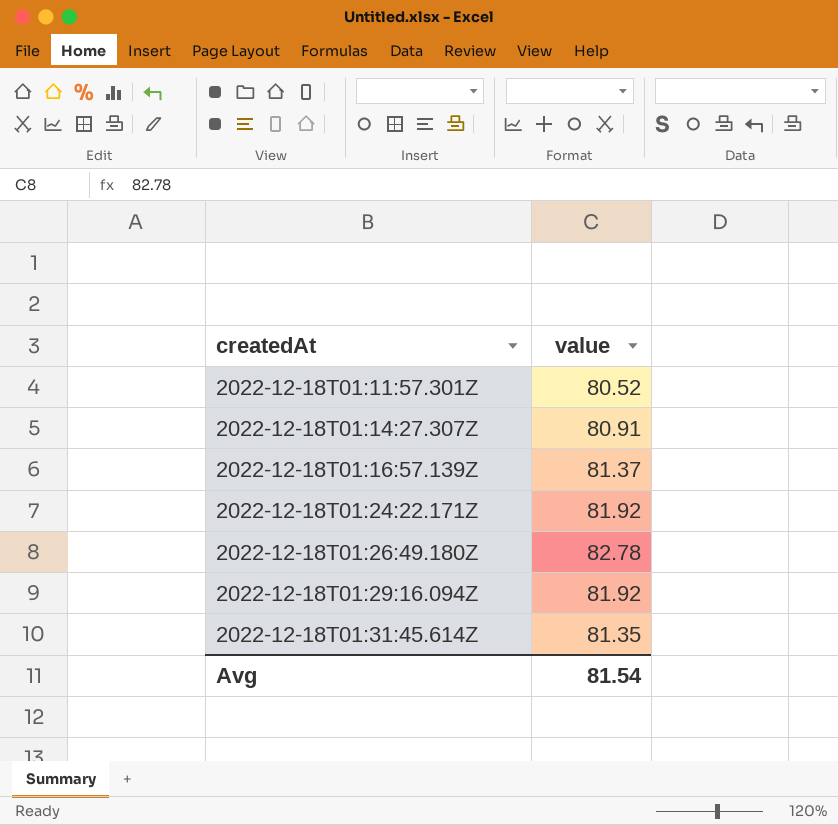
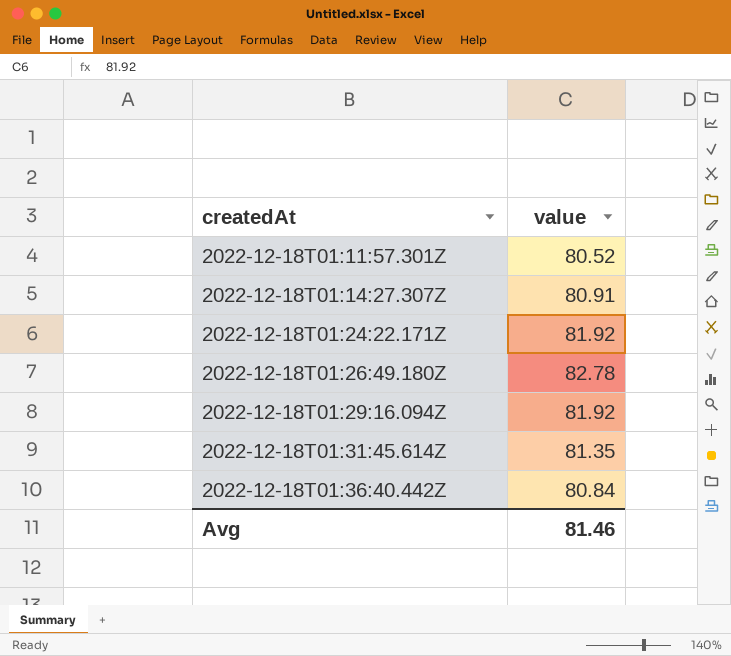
row 2022-12-18T01:16:57.139Z: 81.37 -> none
row 2022-12-18T01:36:40.442Z: none -> 80.84
Avg | value: 81.54 -> 81.46

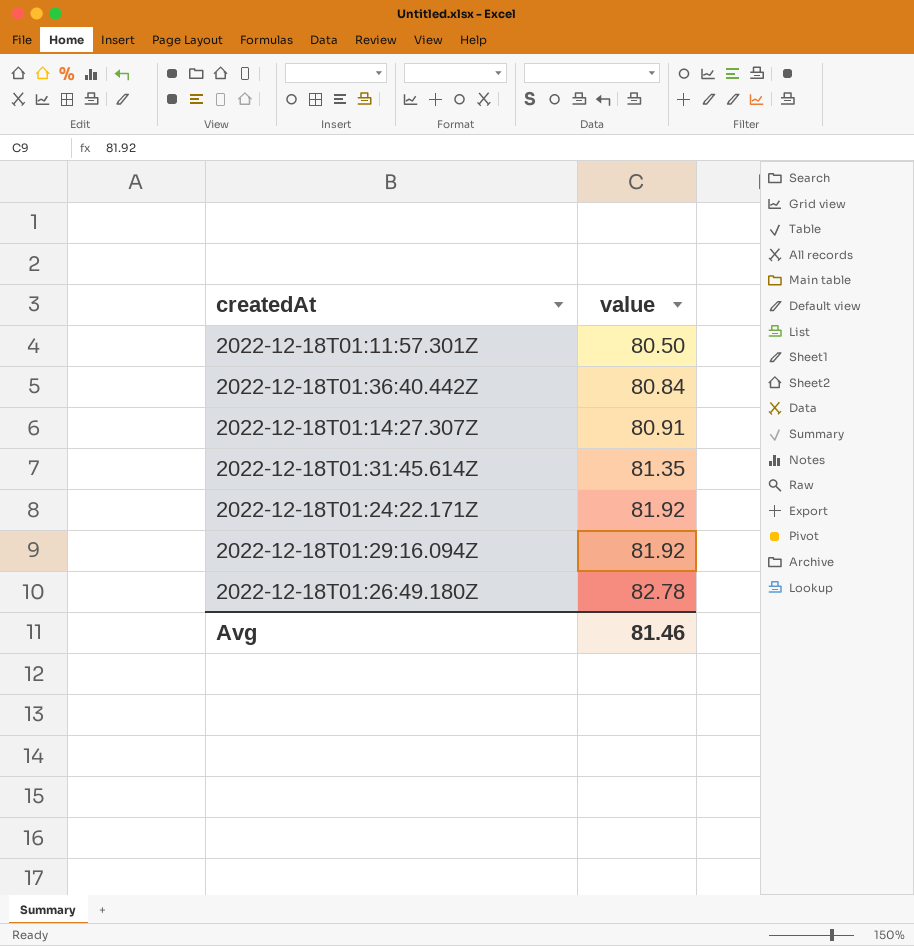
row order: createdAt ascending -> value ascending
2022-12-18T01:11:57.301Z | value: 80.52 -> 80.50

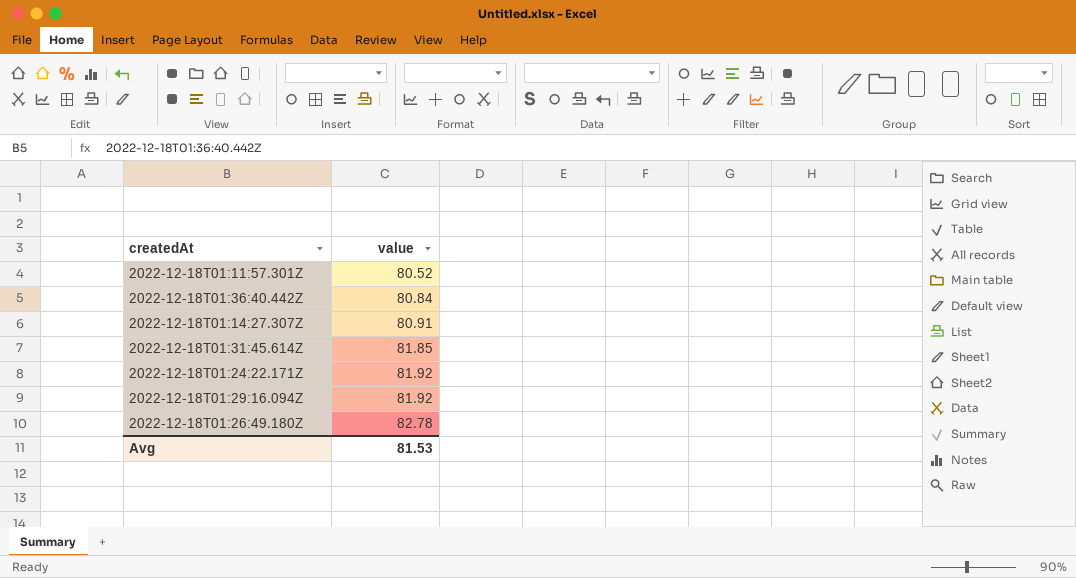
2022-12-18T01:11:57.301Z | value: 80.50 -> 80.52
2022-12-18T01:31:45.614Z | value: 81.35 -> 81.85
Avg | value: 81.46 -> 81.53

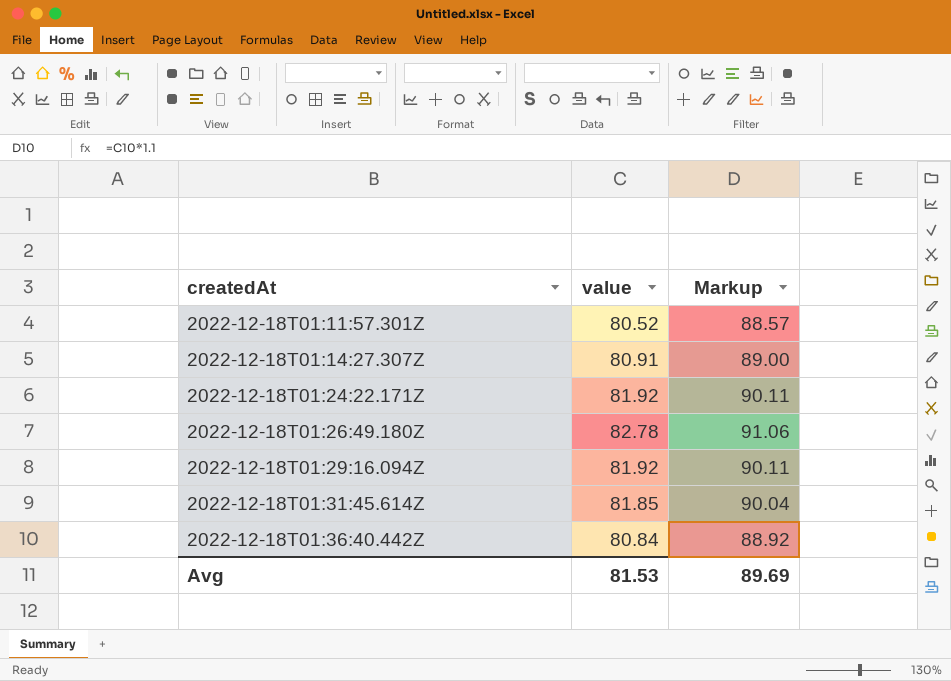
row order: value ascending -> createdAt ascending
column Markup | formula: none -> [value] * 1.1

